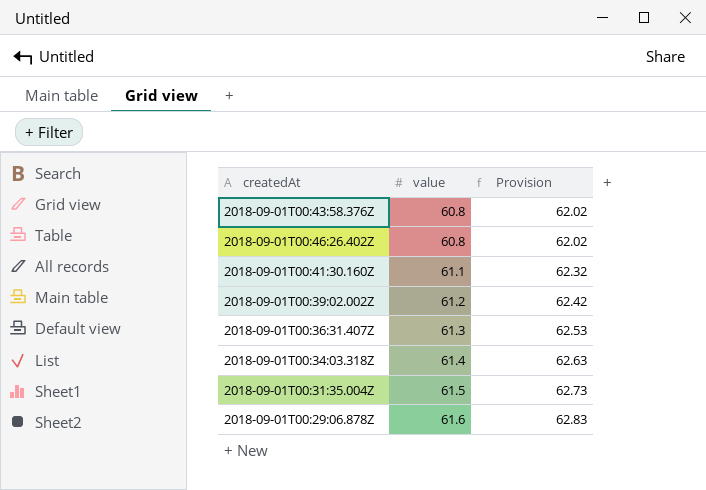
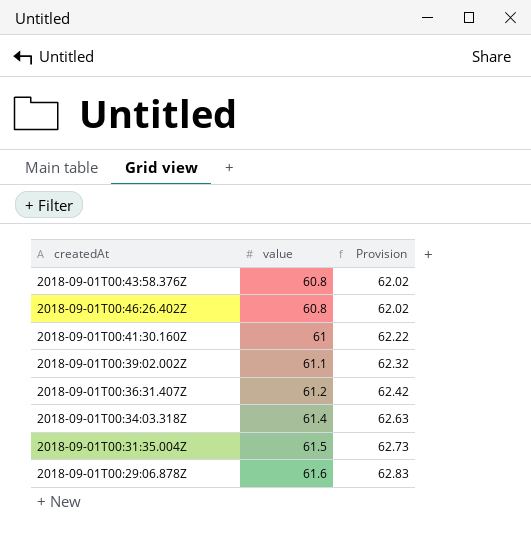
2018-09-01T00:41:30.160Z | value: 61.1 -> 61
2018-09-01T00:41:30.160Z | Provision: 62.32 -> 62.22
2018-09-01T00:39:02.002Z | value: 61.2 -> 61.1
2018-09-01T00:39:02.002Z | Provision: 62.42 -> 62.32
2018-09-01T00:36:31.407Z | value: 61.3 -> 61.2
2018-09-01T00:36:31.407Z | Provision: 62.53 -> 62.42

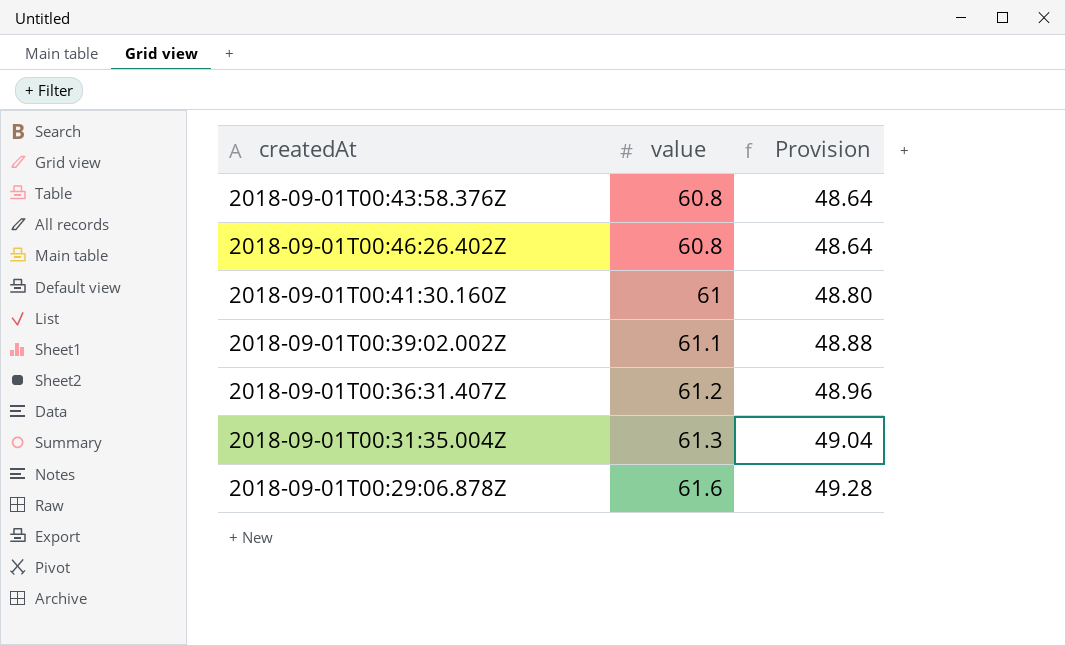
column Provision | formula: [value] * 1.02 -> [value] * 0.8
row 2018-09-01T00:34:03.318Z: 61.4 | 62.63 -> none
2018-09-01T00:31:35.004Z | value: 61.5 -> 61.3

